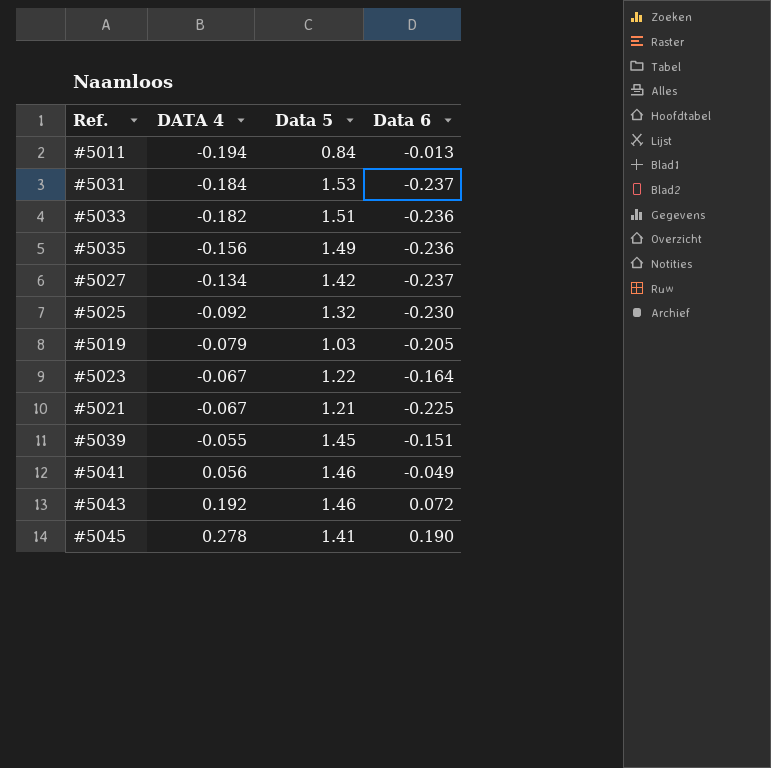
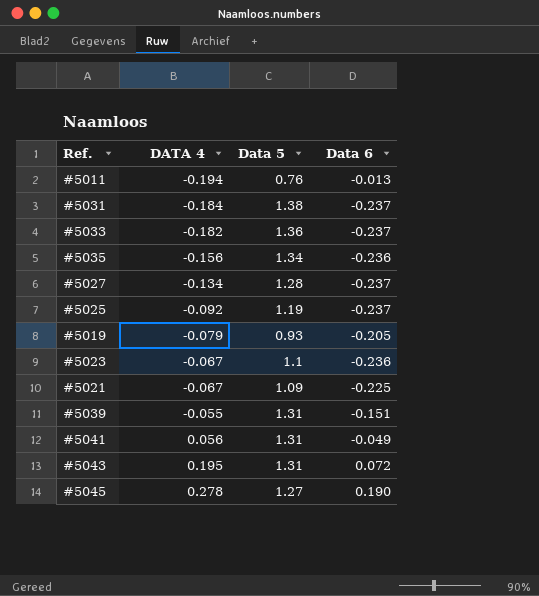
#5011 | Data 5: 0.84 -> 0.76
#5031 | Data 5: 1.53 -> 1.38
#5033 | Data 5: 1.51 -> 1.36
#5033 | Data 6: -0.236 -> -0.237
#5035 | Data 5: 1.49 -> 1.34
#5027 | Data 5: 1.42 -> 1.28
#5025 | Data 5: 1.32 -> 1.19
#5025 | Data 6: -0.230 -> -0.237
#5019 | Data 5: 1.03 -> 0.93
#5023 | Data 5: 1.22 -> 1.1
#5023 | Data 6: -0.164 -> -0.236
#5021 | Data 5: 1.21 -> 1.09
#5039 | Data 5: 1.45 -> 1.31
#5041 | Data 5: 1.46 -> 1.31
#5043 | DATA 4: 0.192 -> 0.195
#5043 | Data 5: 1.46 -> 1.31
#5045 | Data 5: 1.41 -> 1.27

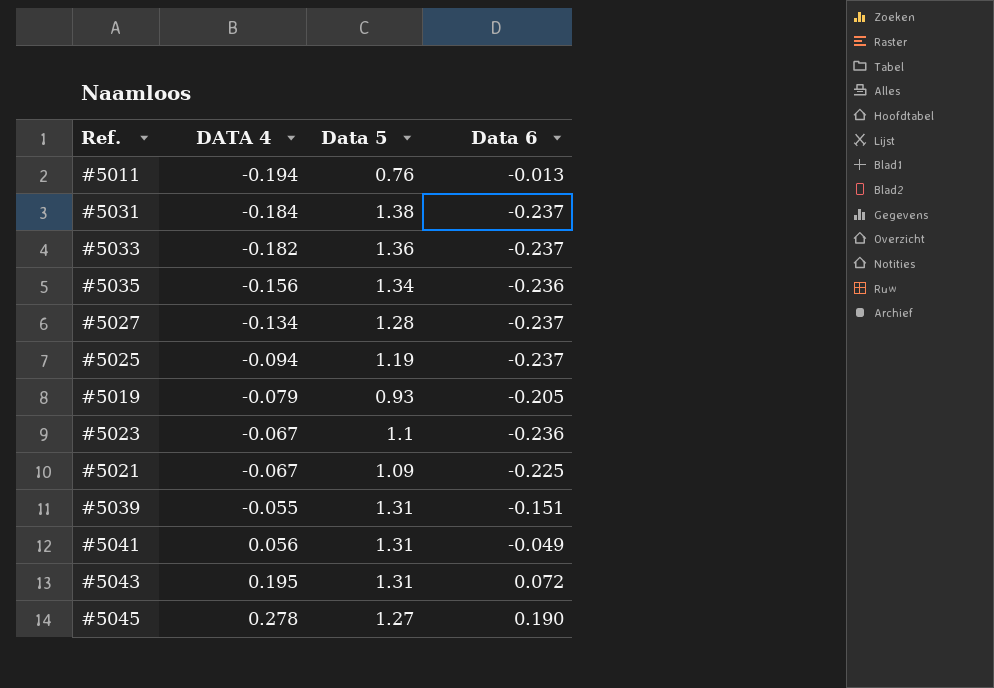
#5025 | DATA 4: -0.092 -> -0.094

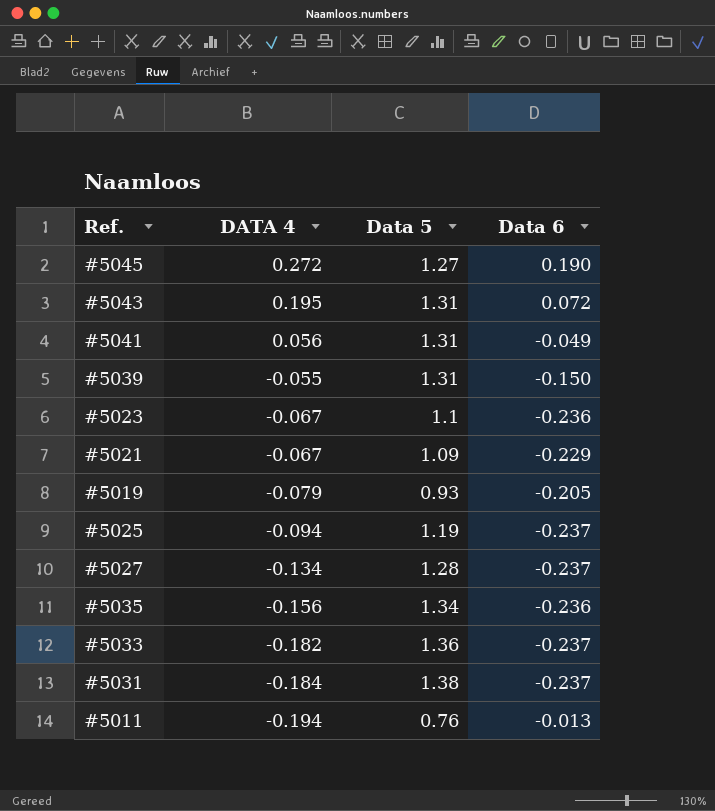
row order: DATA 4 ascending -> DATA 4 descending
#5045 | DATA 4: 0.278 -> 0.272
#5039 | Data 6: -0.151 -> -0.150
#5021 | Data 6: -0.225 -> -0.229

